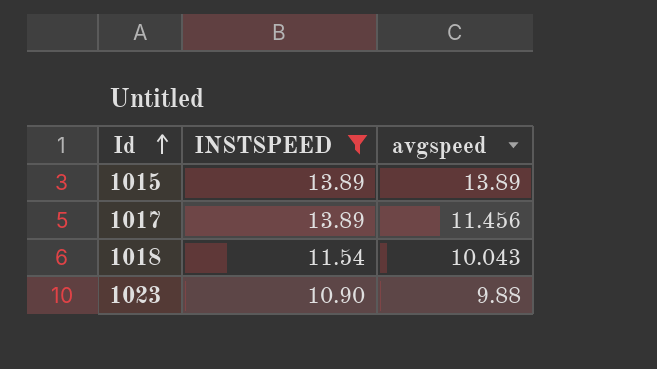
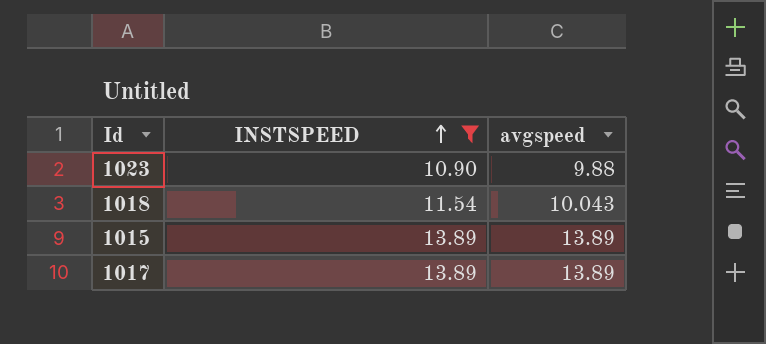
row order: Id ascending -> INSTSPEED ascending
1017 | avgspeed: 11.456 -> 13.89

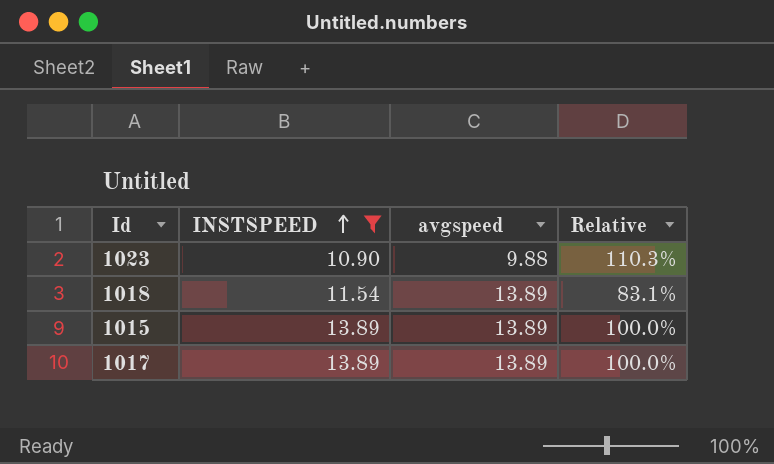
column Relative | formula: none -> [INSTSPEED] / [avgspeed]
1018 | avgspeed: 10.043 -> 13.89

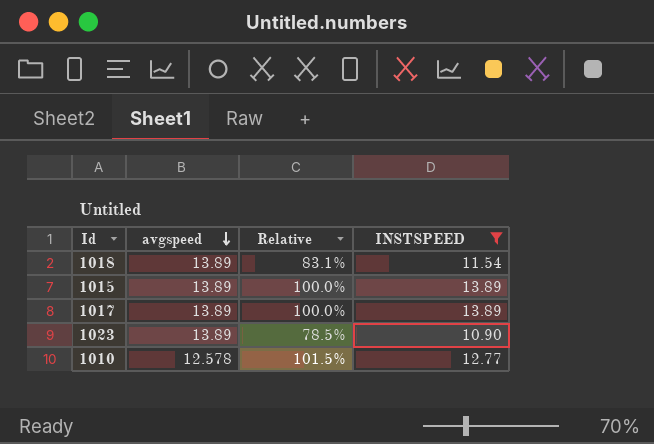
row order: INSTSPEED ascending -> avgspeed descending
column INSTSPEED | position: 2 -> 4
1023 | avgspeed: 9.88 -> 13.89
1023 | Relative: 110.3% -> 78.5%
row 1010: none -> 12.578 | 101.5% | 12.77

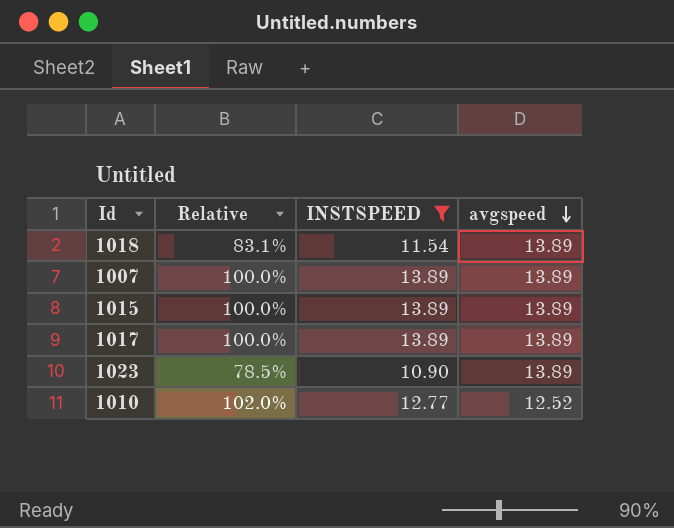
column avgspeed | position: 2 -> 4
row 1007: none -> 100.0% | 13.89 | 13.89
1010 | Relative: 101.5% -> 102.0%
1010 | avgspeed: 12.578 -> 12.52

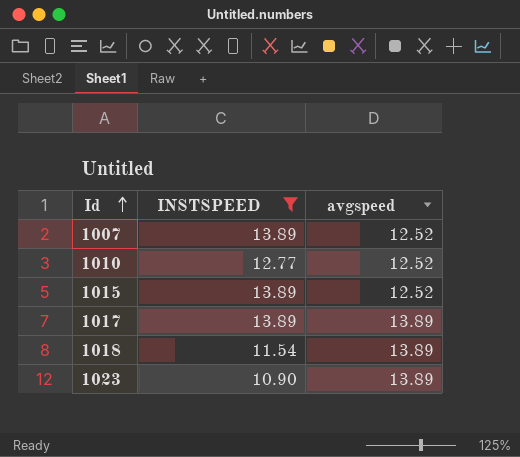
row order: avgspeed descending -> Id ascending
column Relative | formula: [INSTSPEED] / [avgspeed] -> none
1007 | avgspeed: 13.89 -> 12.52
1015 | avgspeed: 13.89 -> 12.52

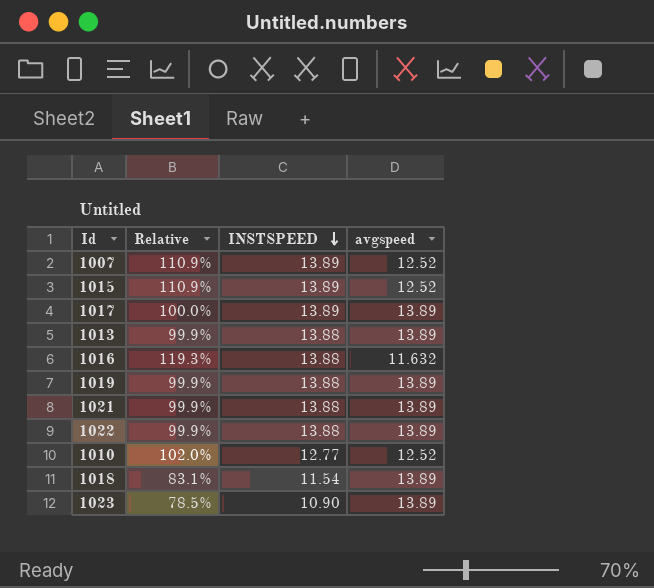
filter: INSTSPEED != 13.88 -> none
row order: Id ascending -> INSTSPEED descending
column Relative | formula: none -> [INSTSPEED] / [avgspeed]

